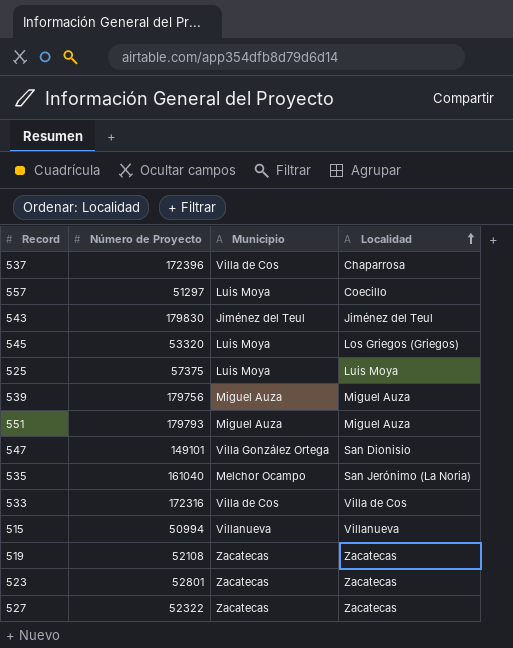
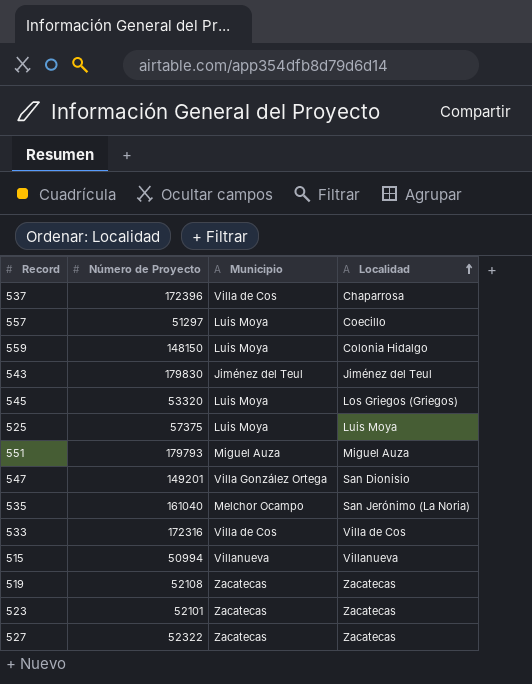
row 539: 179756 | Miguel Auza | Miguel Auza -> none
row 559: none -> 148150 | Luis Moya | Colonia Hidalgo
547 | Número de Proyecto: 149101 -> 149201
523 | Número de Proyecto: 52801 -> 52101

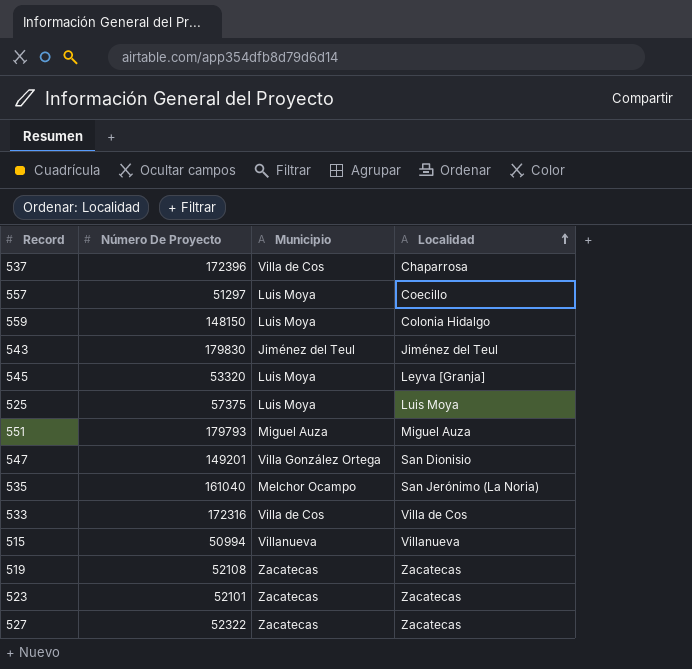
column name: Número de Proyecto -> Número De Proyecto
545 | Localidad: Los Griegos (Griegos) -> Leyva [Granja]

